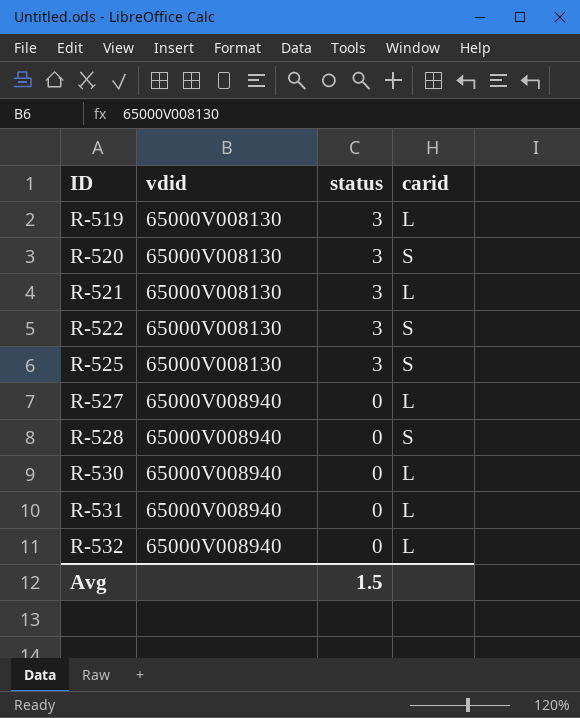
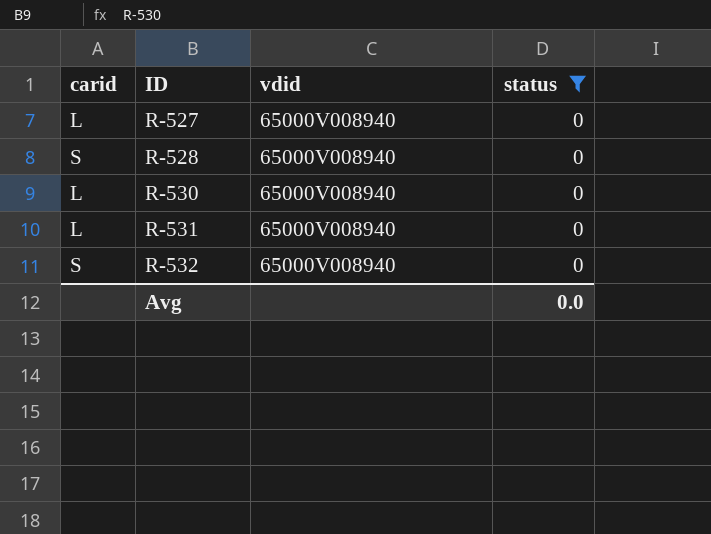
filter: none -> status = 0
column carid | position: 4 -> 1
R-532 | carid: L -> S
Avg | status: 1.5 -> 0.0

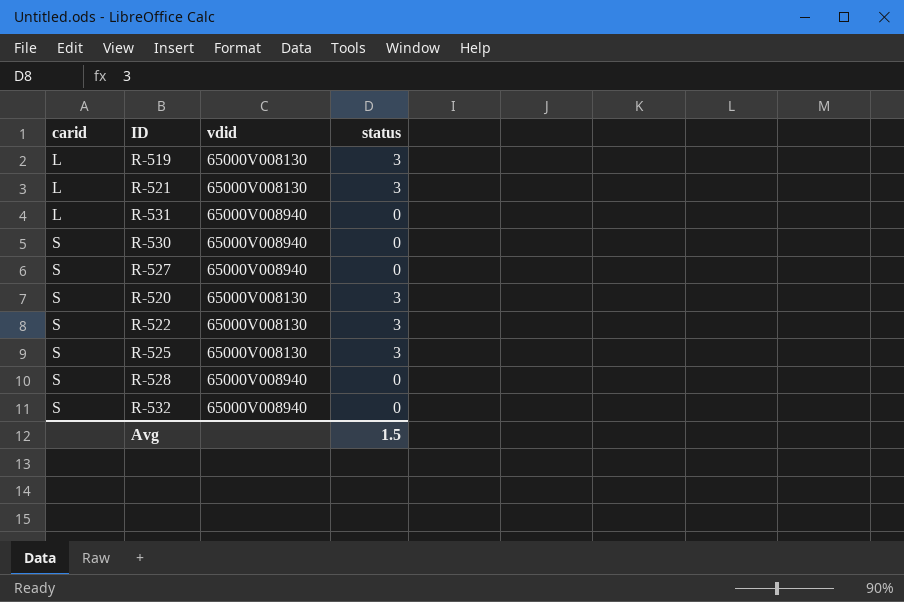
filter: status = 0 -> none
row order: ID ascending -> carid ascending
R-530 | carid: L -> S
R-527 | carid: L -> S
Avg | status: 0.0 -> 1.5

